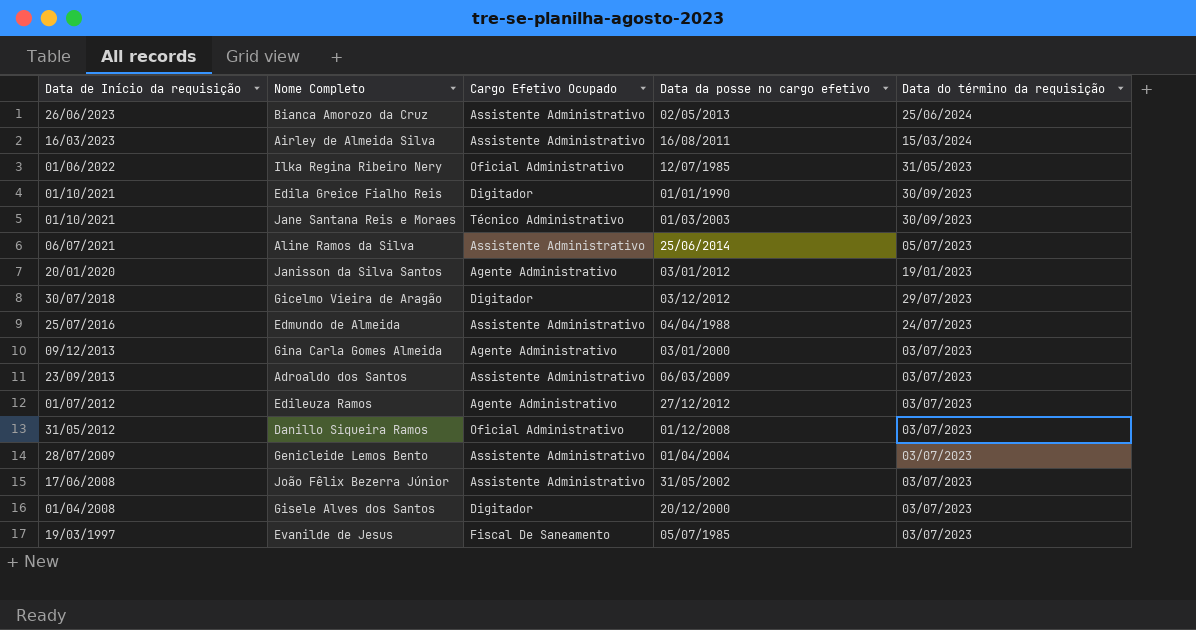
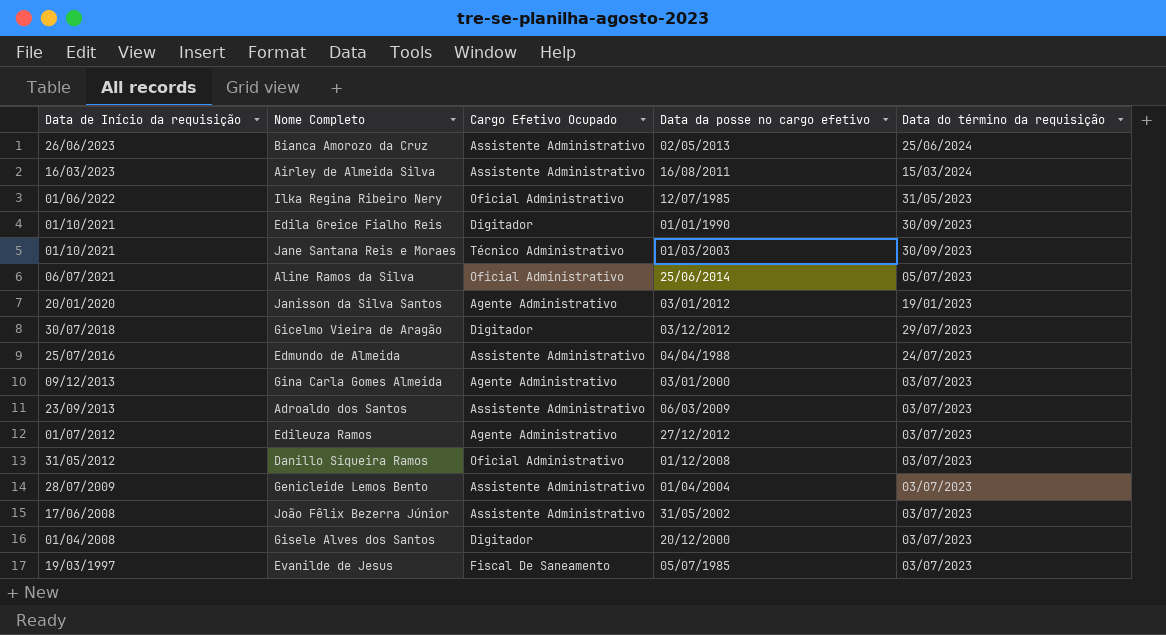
Aline Ramos da Silva | Cargo Efetivo Ocupado: Assistente Administrativo -> Oficial Administrativo

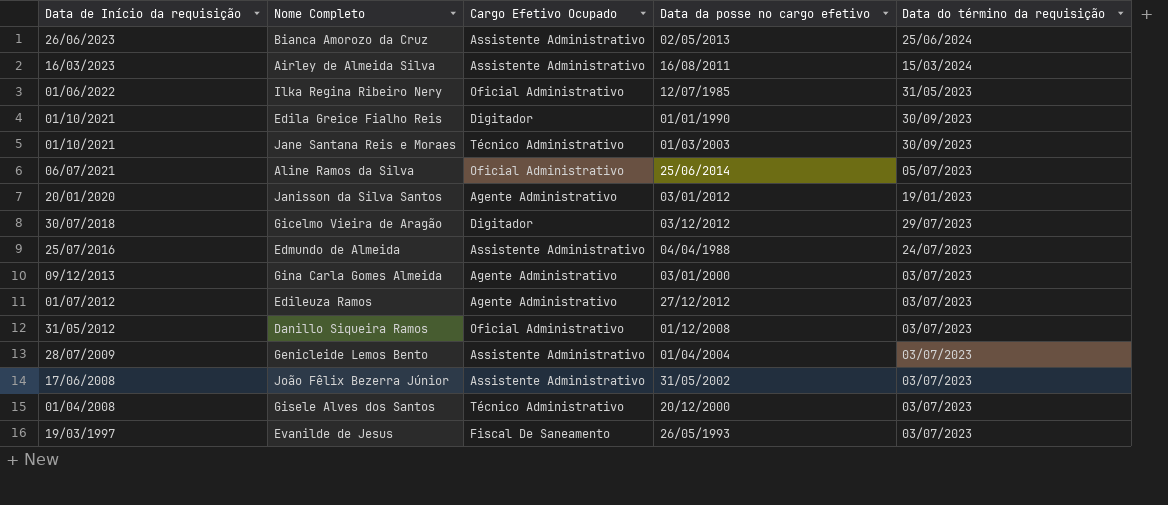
row Adroaldo dos Santos: 23/09/2013 | Assistente Administrativo | 06/03/2009 | 03/07/2023 -> none
Gisele Alves dos Santos | Cargo Efetivo Ocupado: Digitador -> Técnico Administrativo
Evanilde de Jesus | Data da posse no cargo efetivo: 05/07/1985 -> 26/05/1993

